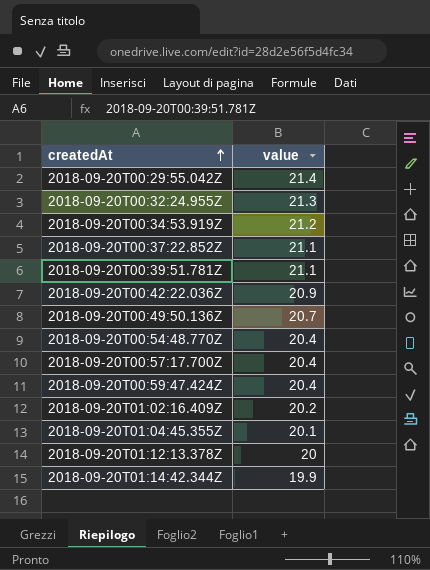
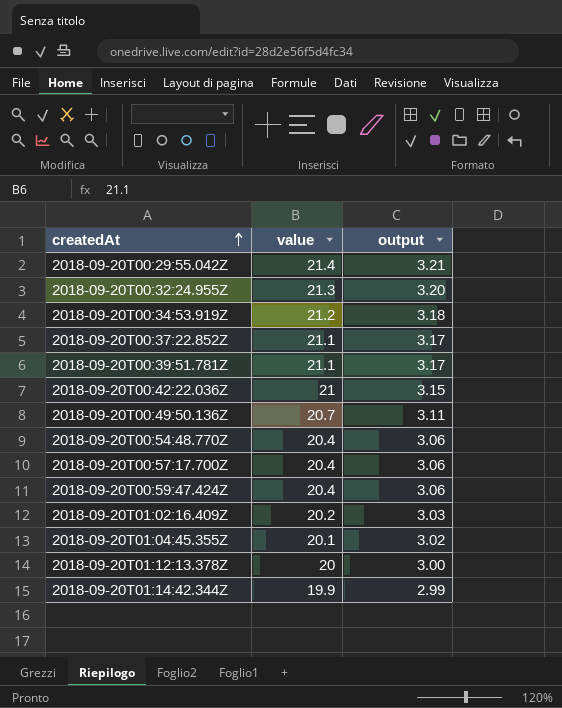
column output | formula: none -> [value] * 0.15
2018-09-20T00:42:22.036Z | value: 20.9 -> 21

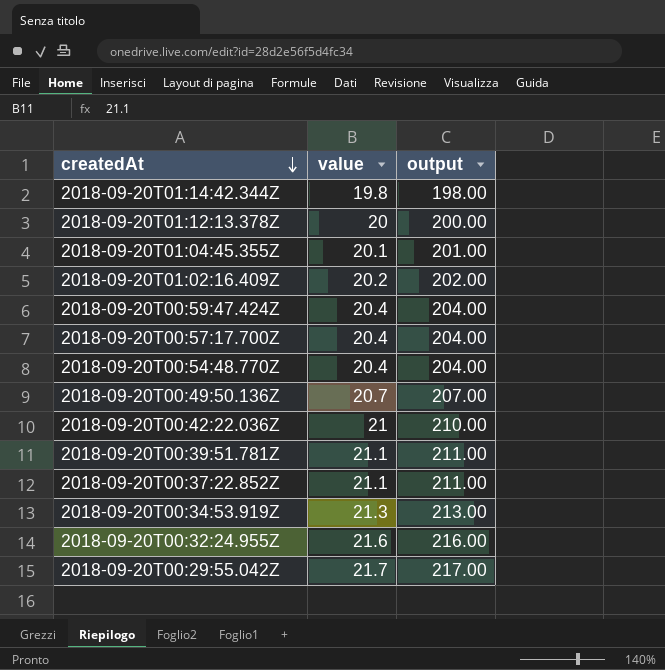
row order: createdAt ascending -> createdAt descending
column output | formula: [value] * 0.15 -> [value] * 10
2018-09-20T01:14:42.344Z | value: 19.9 -> 19.8
2018-09-20T00:34:53.919Z | value: 21.2 -> 21.3
2018-09-20T00:32:24.955Z | value: 21.3 -> 21.6
2018-09-20T00:29:55.042Z | value: 21.4 -> 21.7

